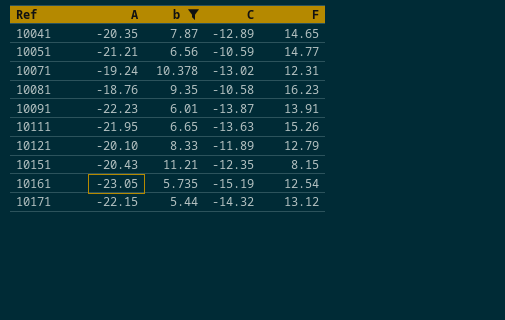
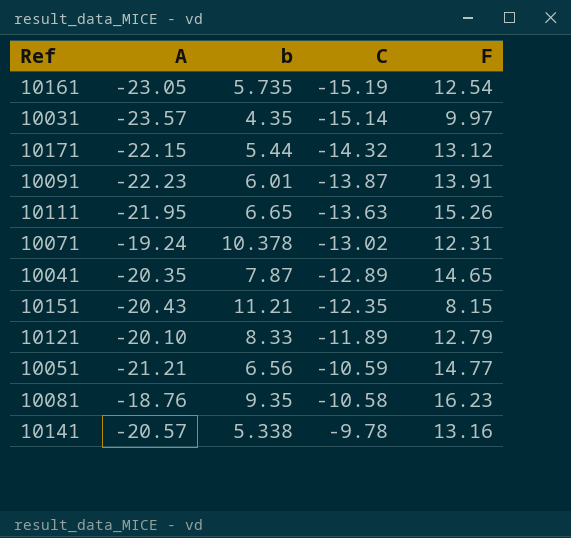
filter: b >= 5.44 -> none
row order: Ref ascending -> C ascending

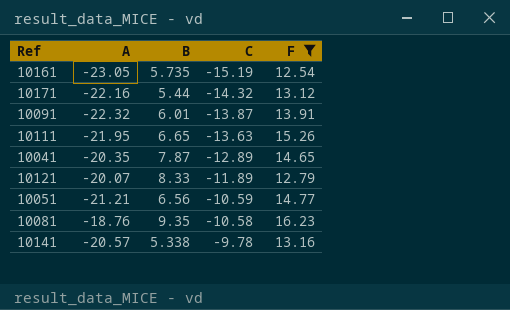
filter: none -> F >= 12.54
column name: b -> B
10171 | A: -22.15 -> -22.16
10091 | A: -22.23 -> -22.32
10121 | A: -20.10 -> -20.07

